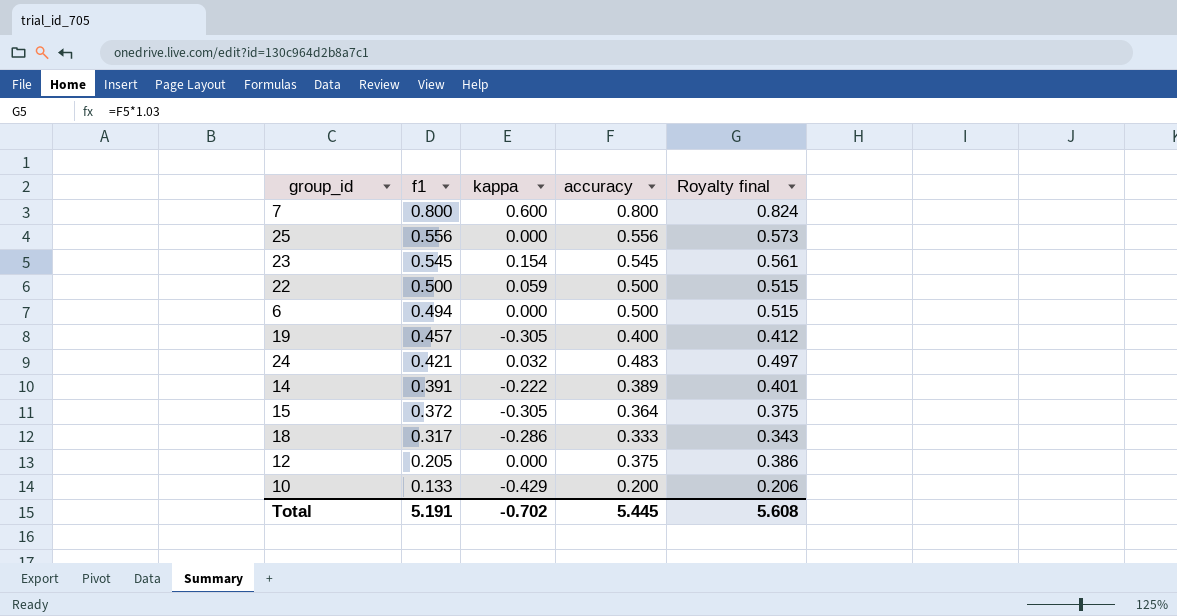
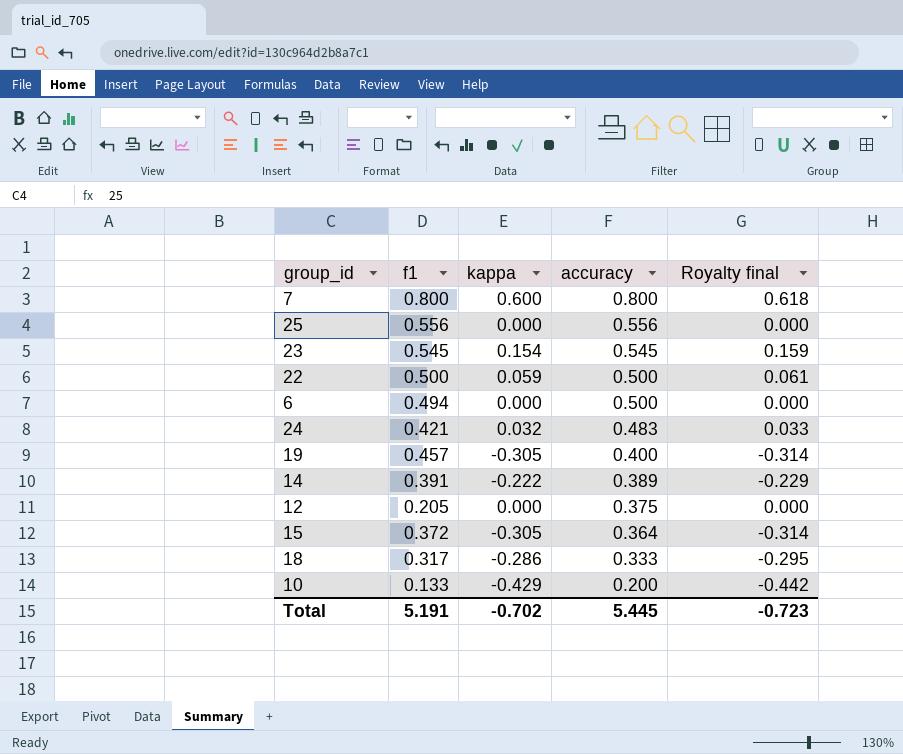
row order: f1 descending -> accuracy descending
column Royalty final | formula: [accuracy] * 1.03 -> [kappa] * 1.03
Total | Royalty final: 5.608 -> -0.723

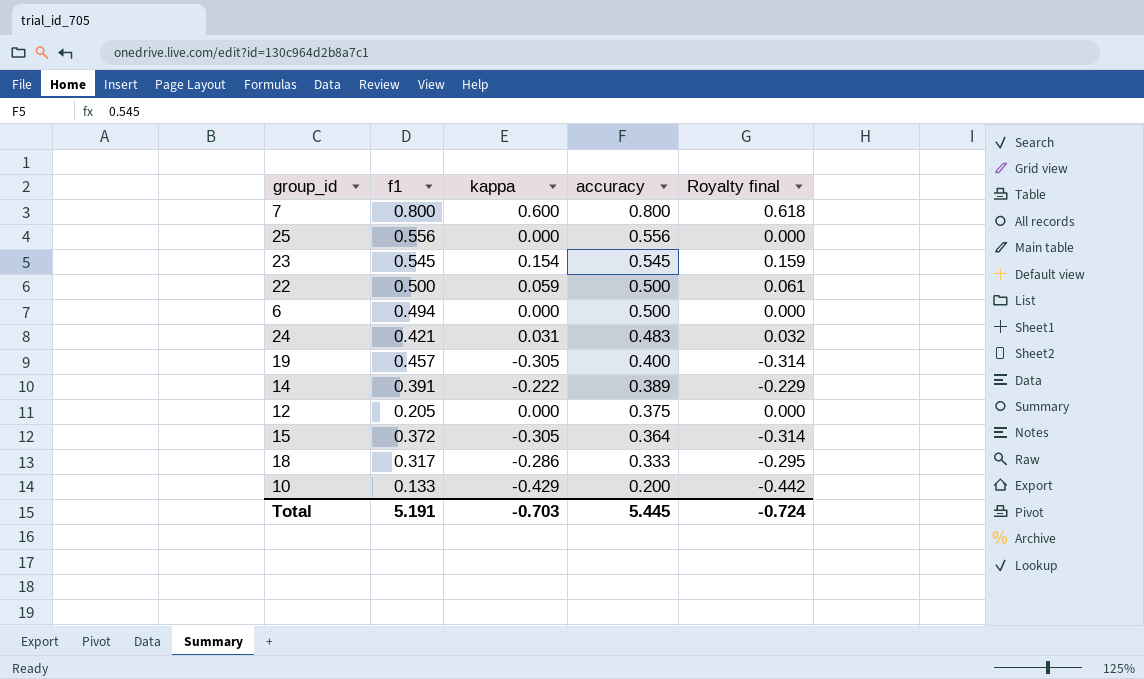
24 | kappa: 0.032 -> 0.031
24 | Royalty final: 0.033 -> 0.032
Total | kappa: -0.702 -> -0.703
Total | Royalty final: -0.723 -> -0.724

